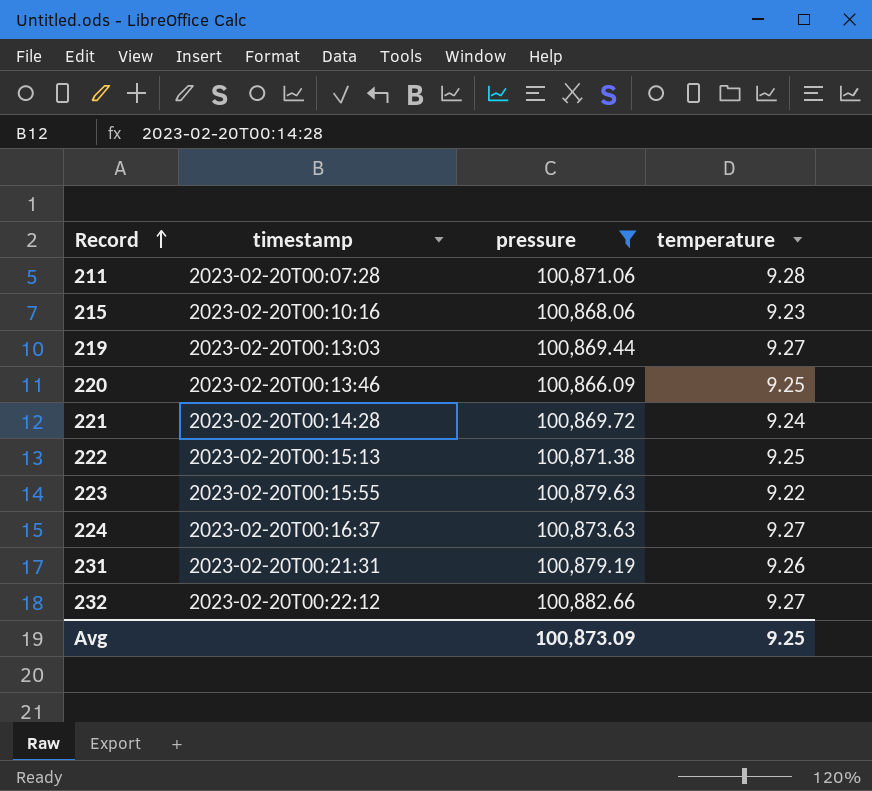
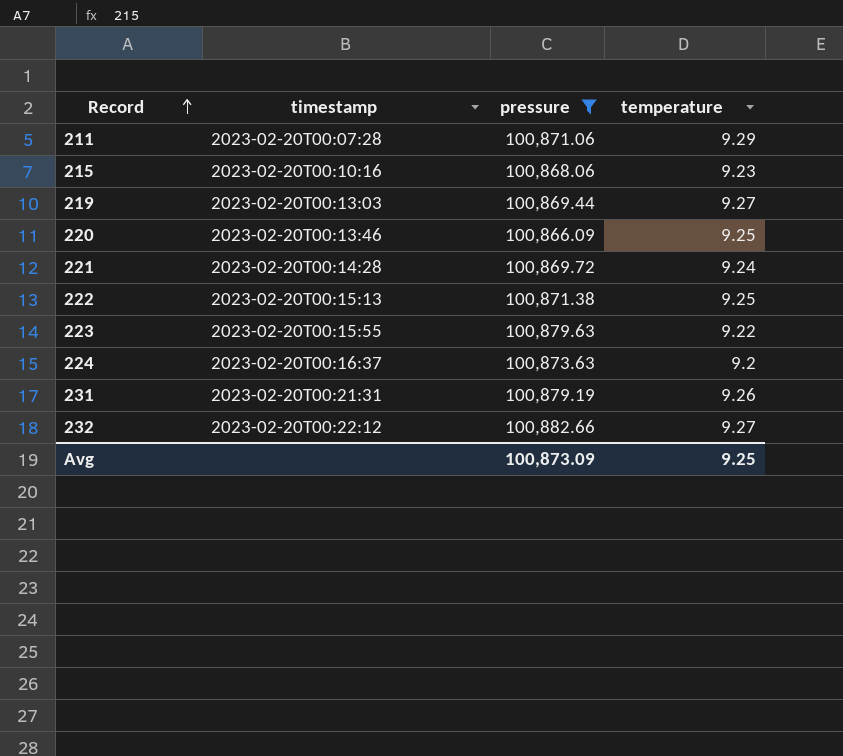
211 | temperature: 9.28 -> 9.29
224 | temperature: 9.27 -> 9.2

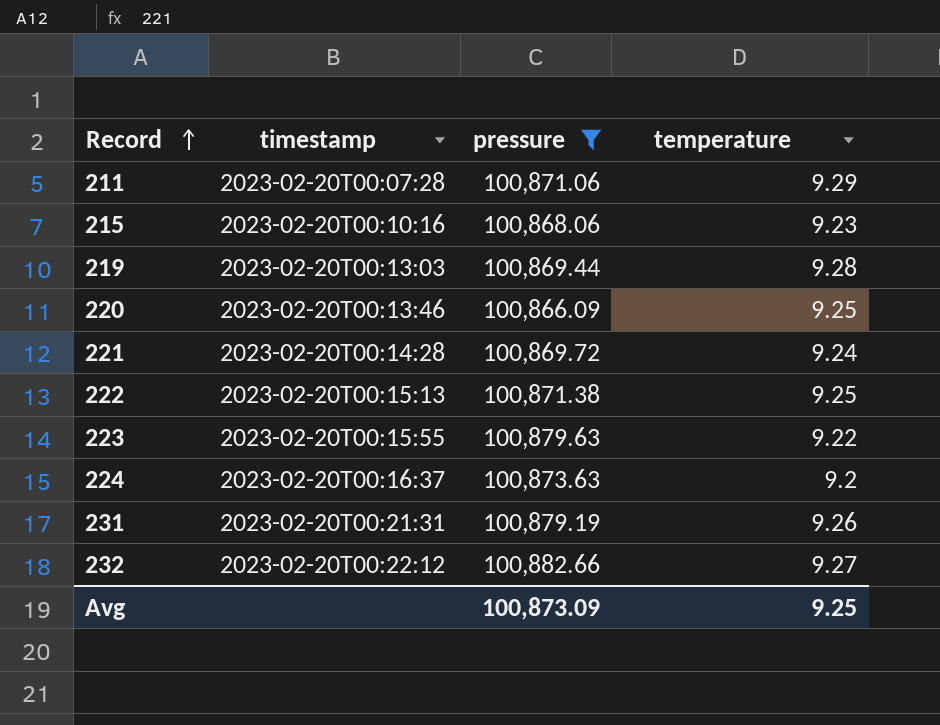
219 | temperature: 9.27 -> 9.28

